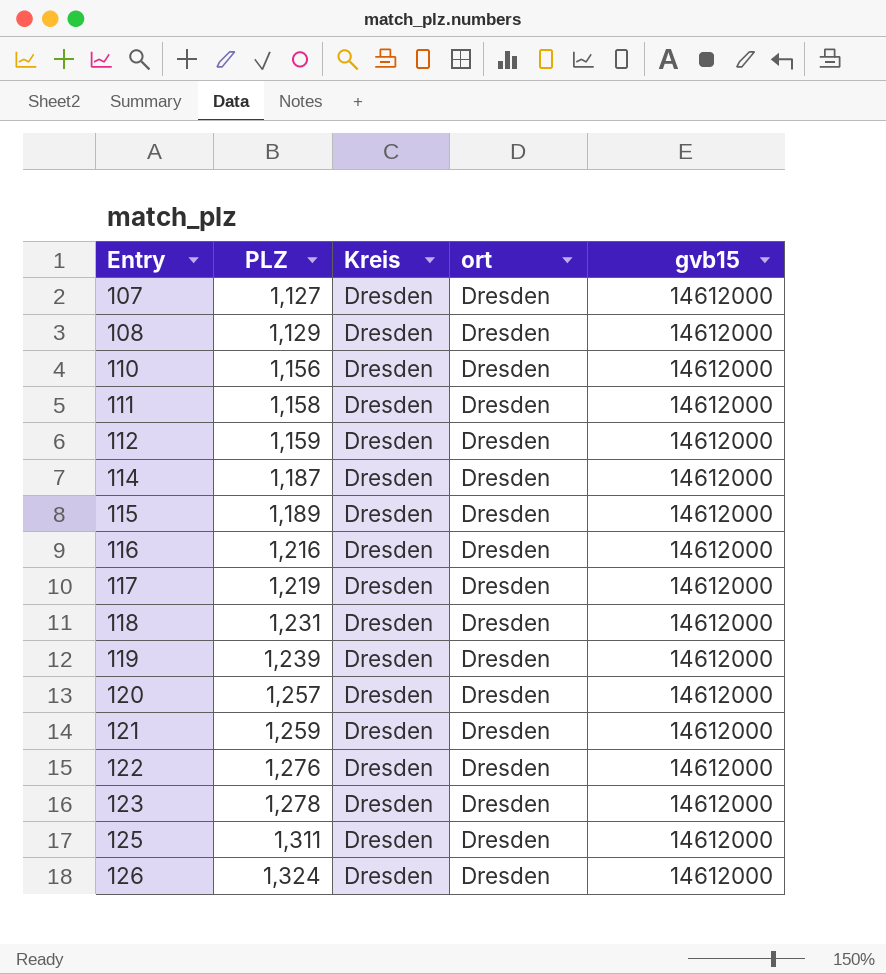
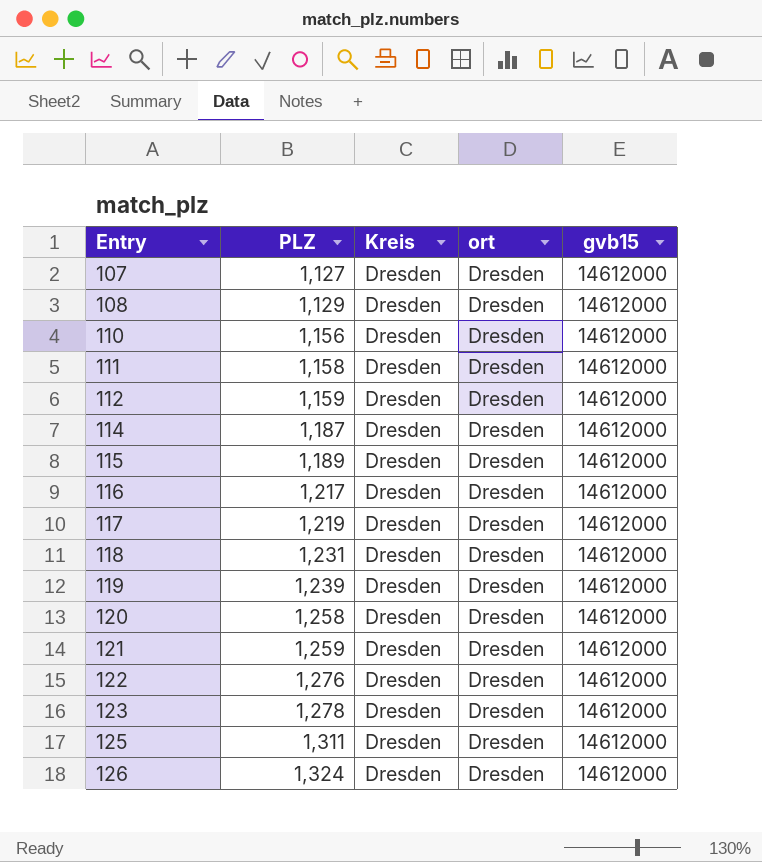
116 | PLZ: 1,216 -> 1,217
120 | PLZ: 1,257 -> 1,258

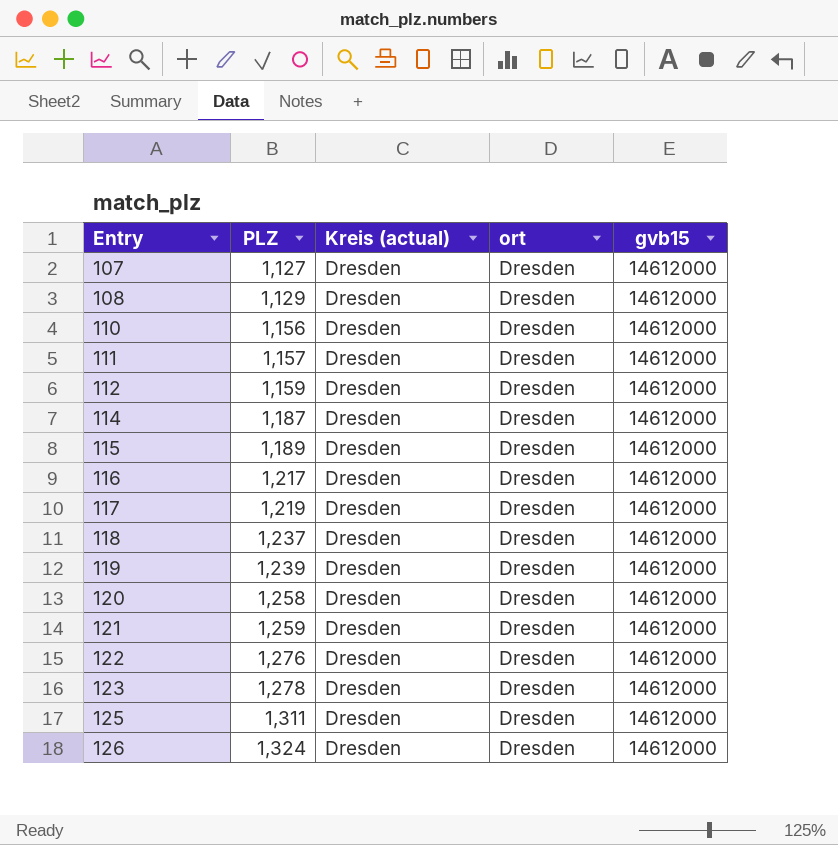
column name: Kreis -> Kreis (actual)
111 | PLZ: 1,158 -> 1,157
118 | PLZ: 1,231 -> 1,237

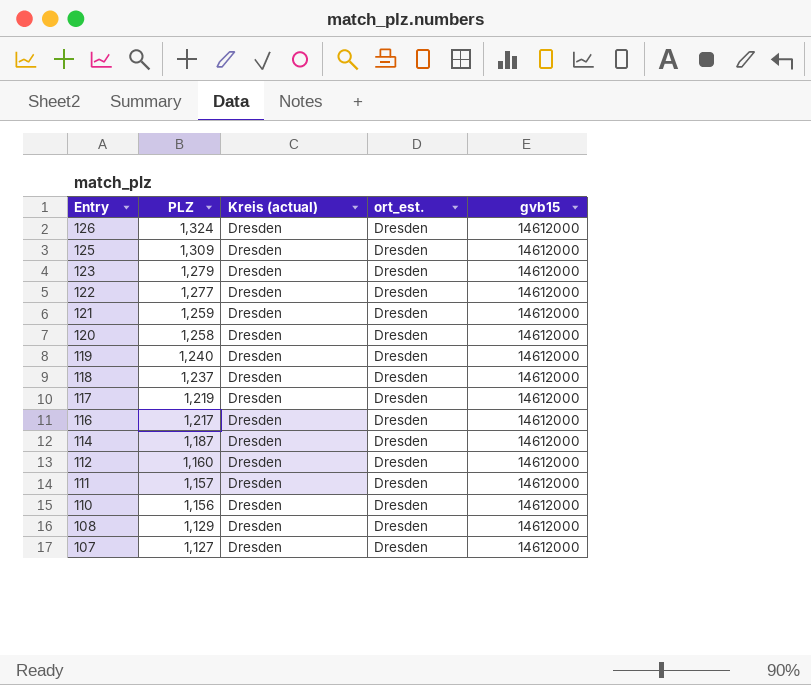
row order: Entry ascending -> Entry descending
column name: ort -> ort_est.
row 115: 1,189 | Dresden | Dresden | 14612000 -> none
125 | PLZ: 1,311 -> 1,309
123 | PLZ: 1,278 -> 1,279
122 | PLZ: 1,276 -> 1,277
119 | PLZ: 1,239 -> 1,240
112 | PLZ: 1,159 -> 1,160

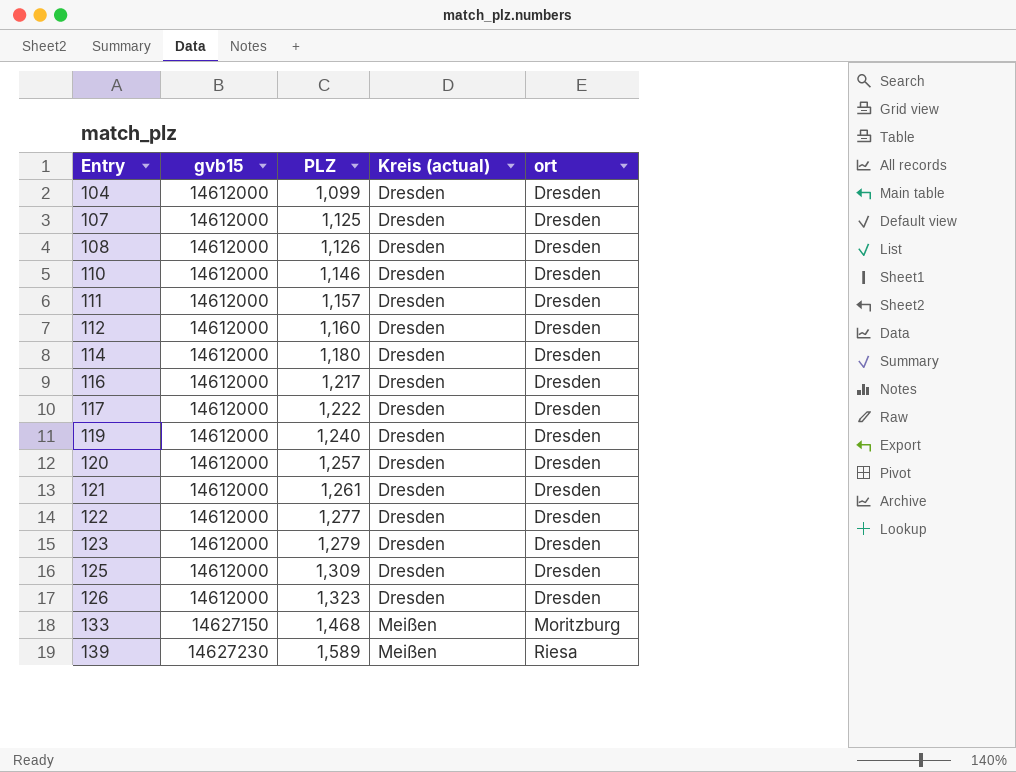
row order: Entry descending -> Entry ascending
column gvb15 | position: 5 -> 2
column name: ort_est. -> ort
row 118: 1,237 | Dresden | Dresden | 14612000 -> none
row 104: none -> 14612000 | 1,099 | Dresden | Dresden
107 | PLZ: 1,127 -> 1,125
108 | PLZ: 1,129 -> 1,126
110 | PLZ: 1,156 -> 1,146
114 | PLZ: 1,187 -> 1,180
117 | PLZ: 1,219 -> 1,222
120 | PLZ: 1,258 -> 1,257
121 | PLZ: 1,259 -> 1,261
126 | PLZ: 1,324 -> 1,323
row 133: none -> 14627150 | 1,468 | Meißen | Moritzburg
row 139: none -> 14627230 | 1,589 | Meißen | Riesa

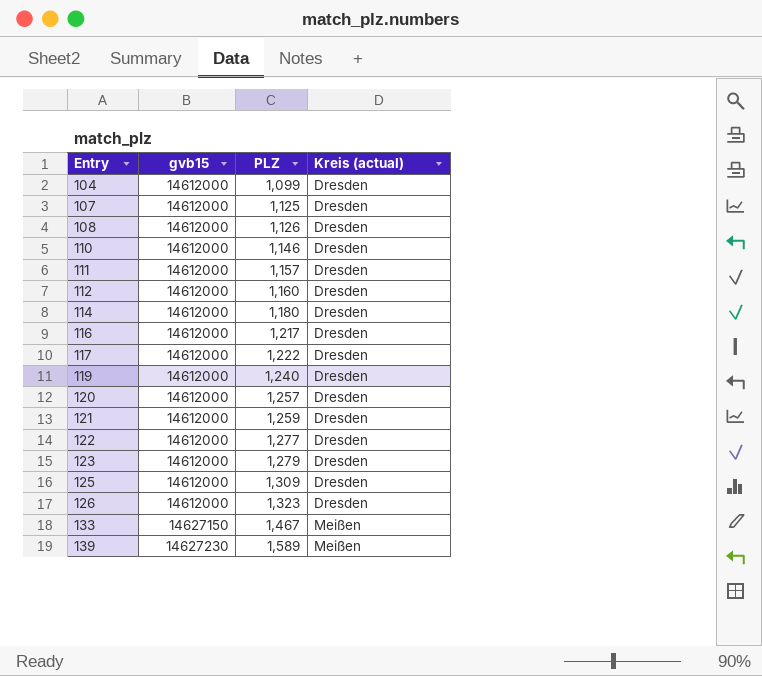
column ort | position: 5 -> none
121 | PLZ: 1,261 -> 1,259
133 | PLZ: 1,468 -> 1,467

